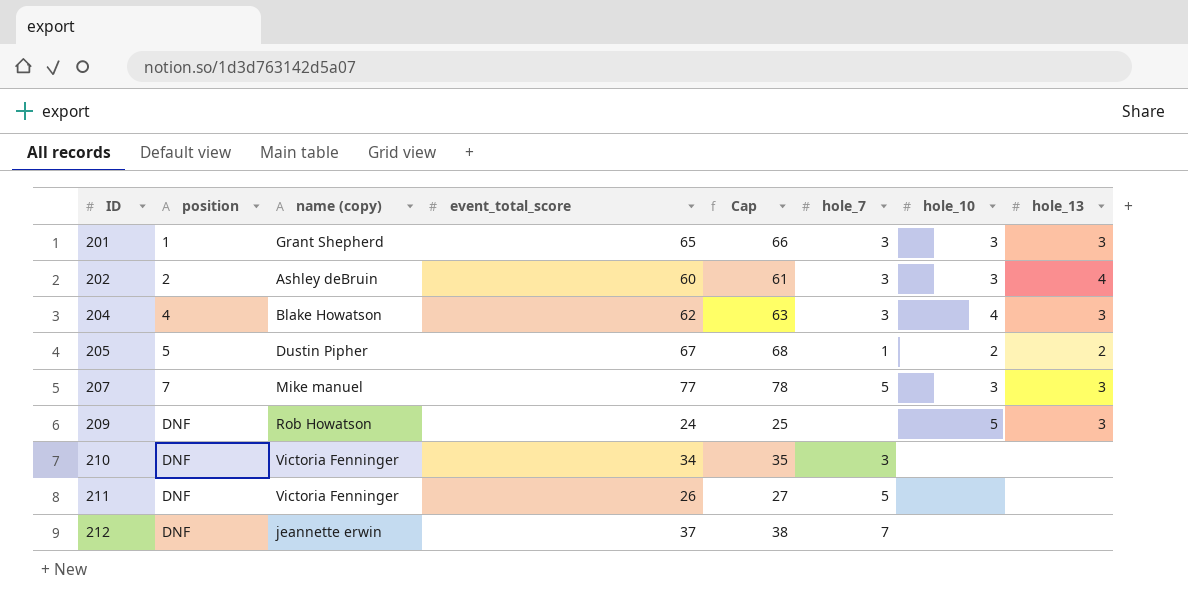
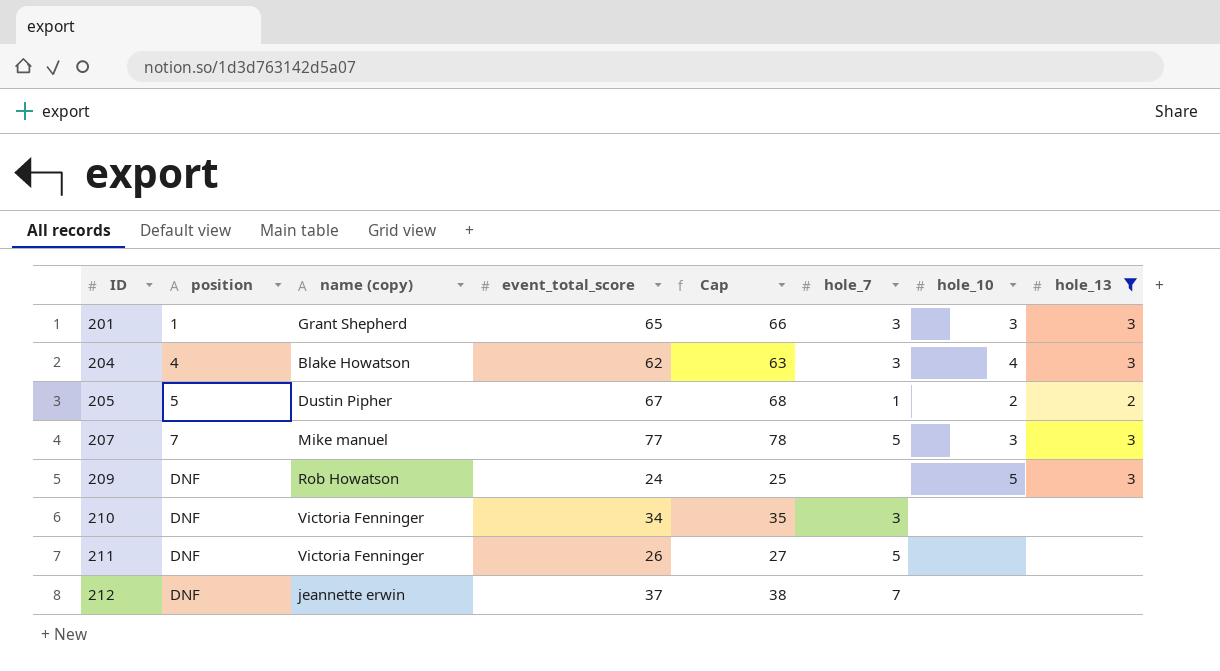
filter: none -> hole_13 != 4

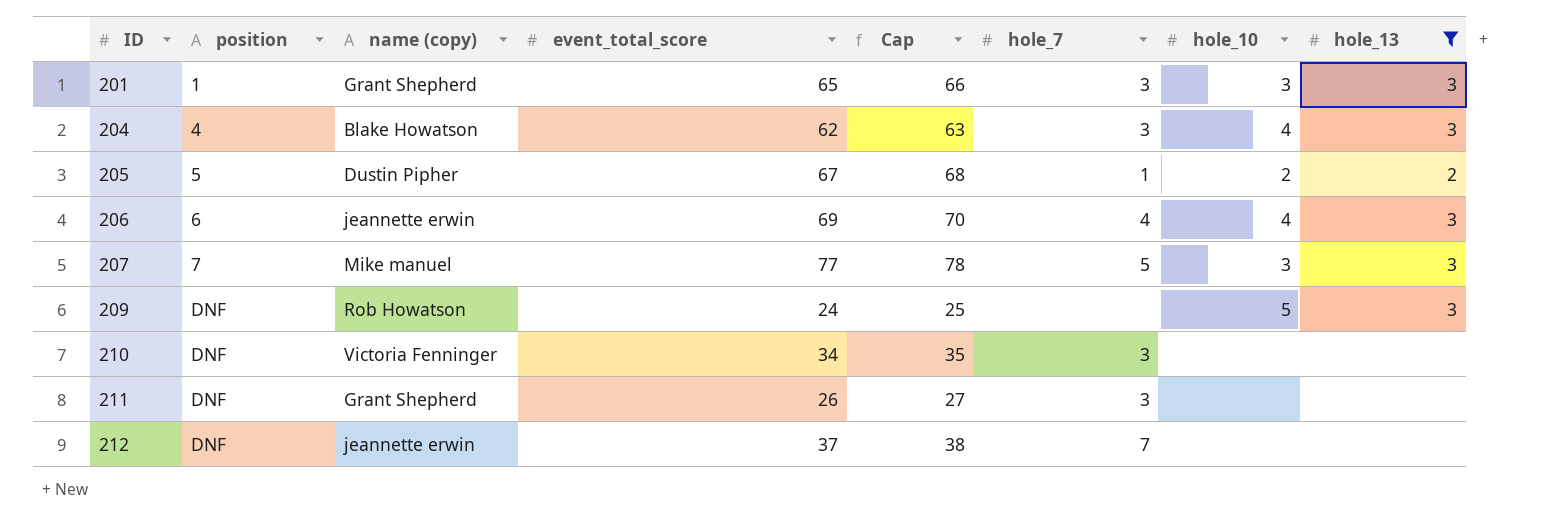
row 206: none -> 6 | jeannette erwin | 69 | 70 | 4 | 4 | 3
211 | name (copy): Victoria Fenninger -> Grant Shepherd
211 | hole_7: 5 -> 3

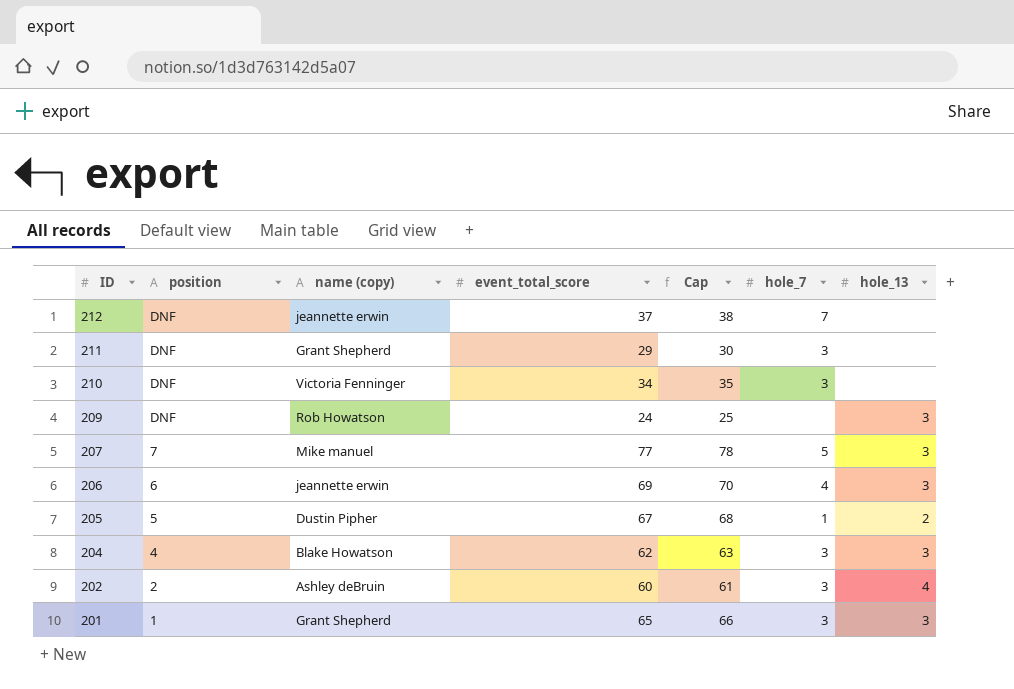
filter: hole_13 != 4 -> none
row order: ID ascending -> ID descending
column hole_10 | position: 7 -> none
211 | event_total_score: 26 -> 29
211 | Cap: 27 -> 30

